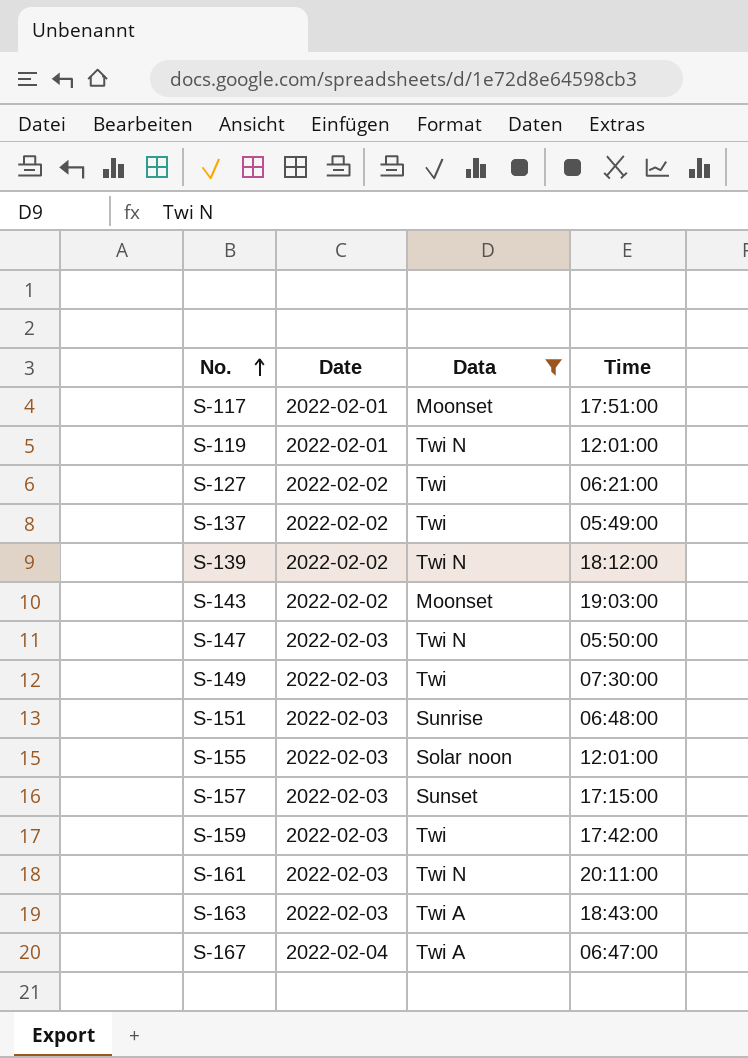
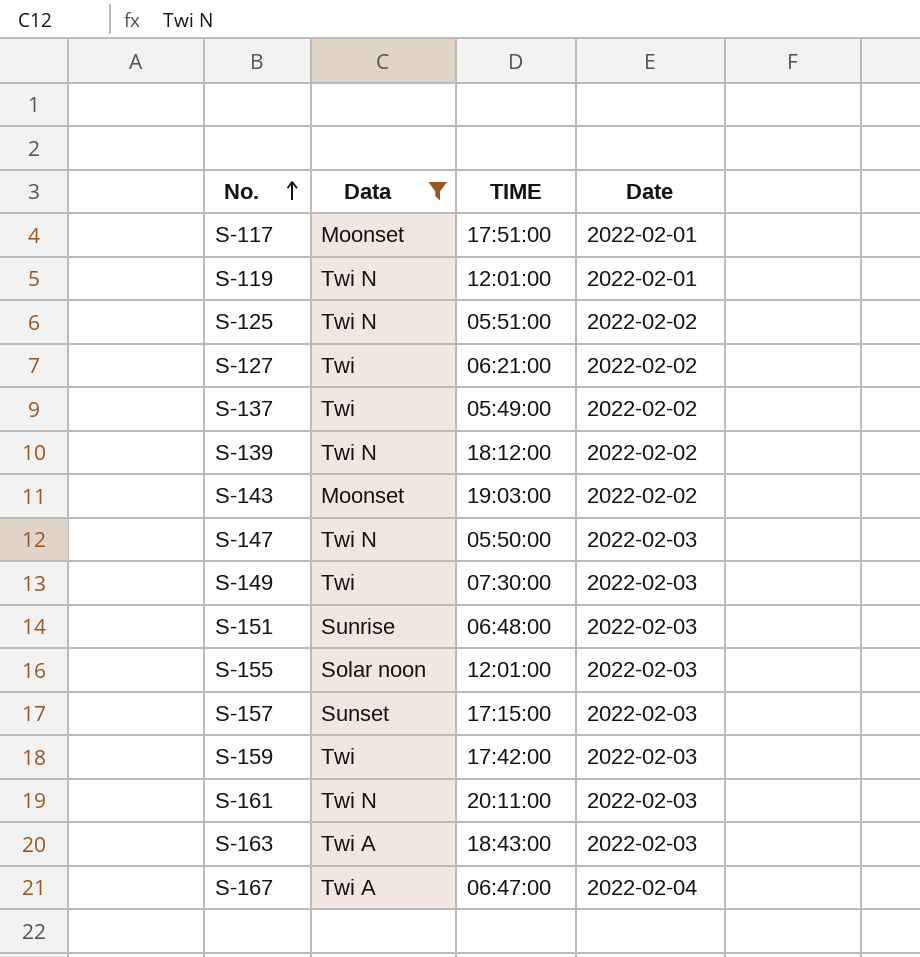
column name: Time -> TIME
column Date | position: 2 -> 4
row S-125: none -> Twi N | 05:51:00 | 2022-02-02

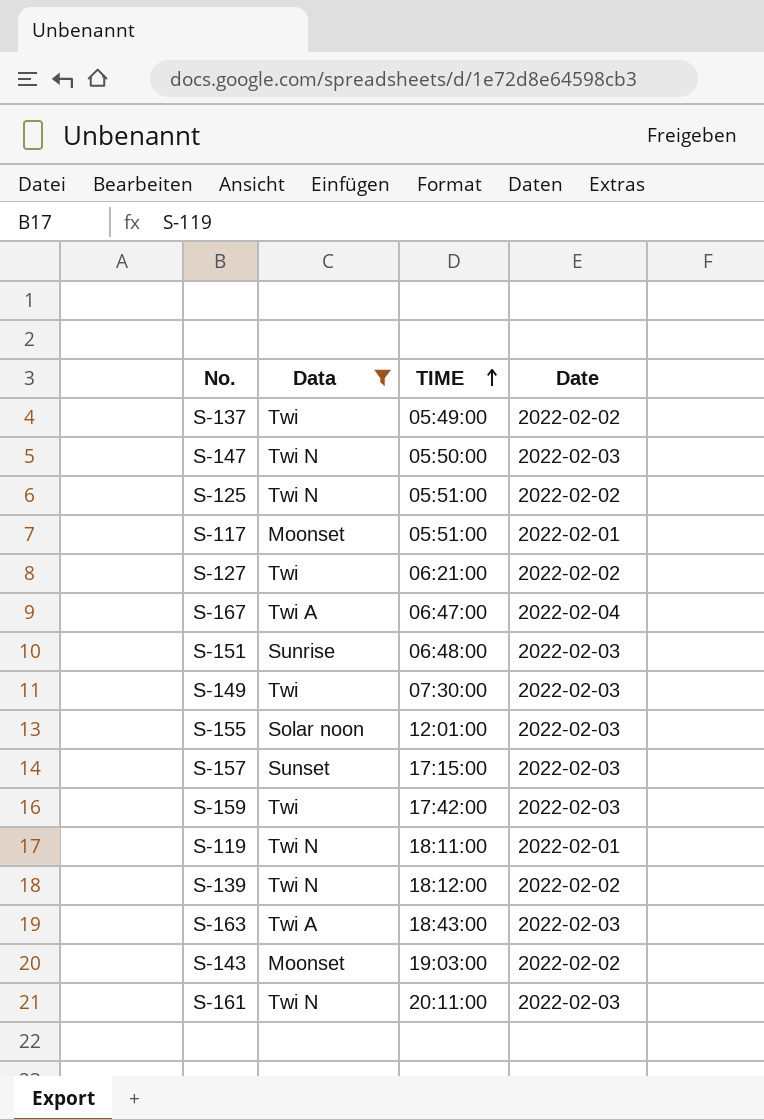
row order: No. ascending -> TIME ascending
S-117 | TIME: 17:51:00 -> 05:51:00
S-119 | TIME: 12:01:00 -> 18:11:00

